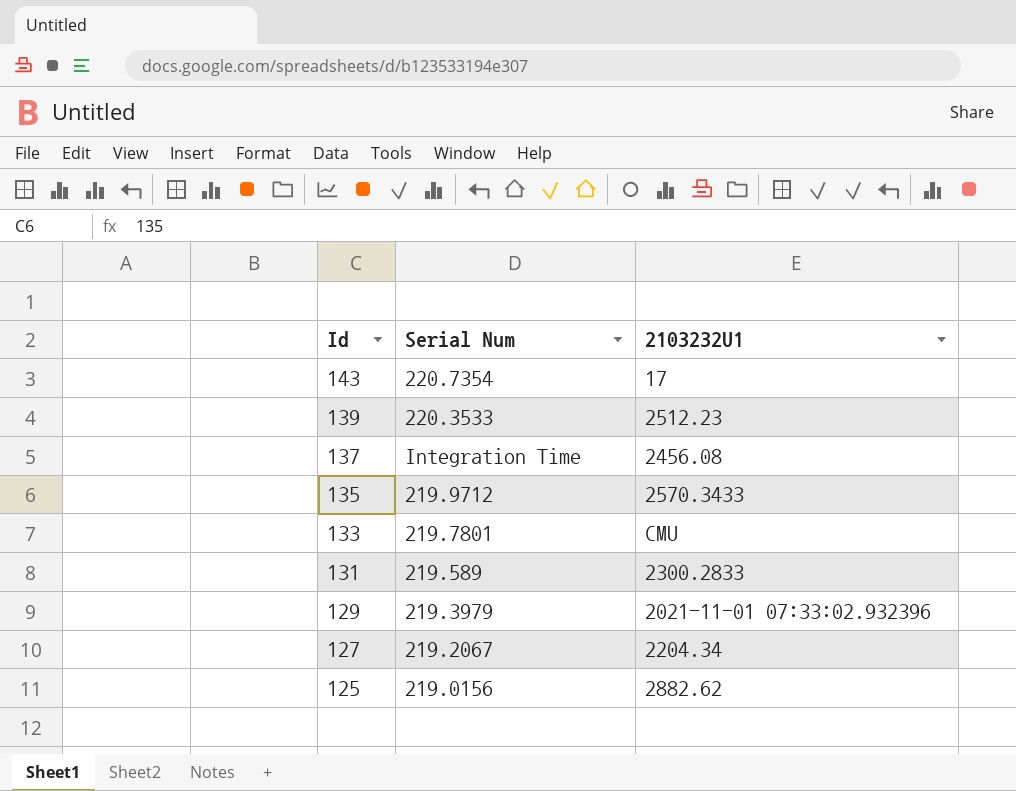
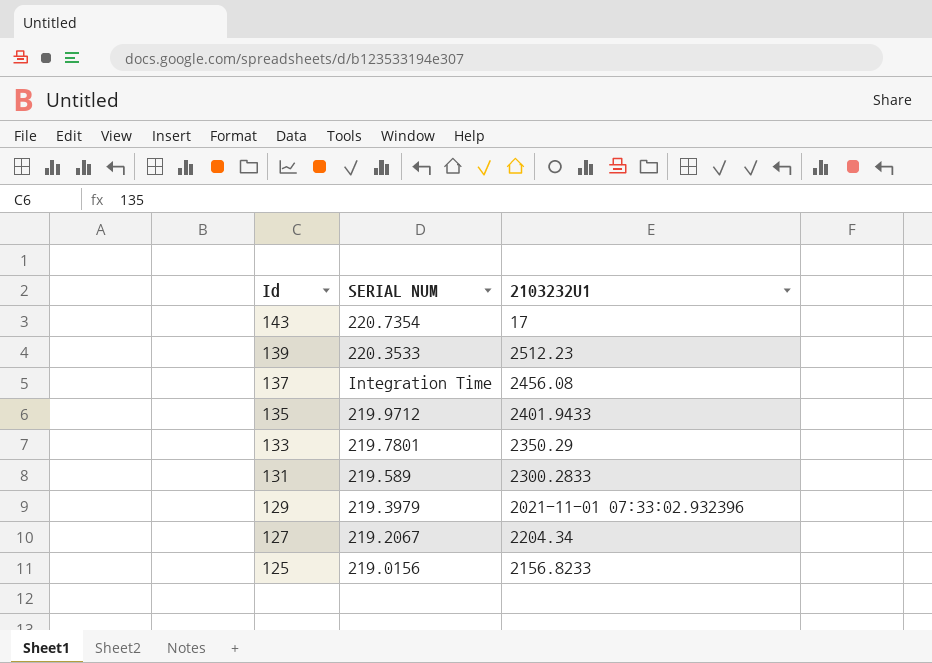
column name: Serial Num -> SERIAL NUM
135 | 2103232U1: 2570.3433 -> 2401.9433
133 | 2103232U1: CMU -> 2350.29
125 | 2103232U1: 2882.62 -> 2156.8233

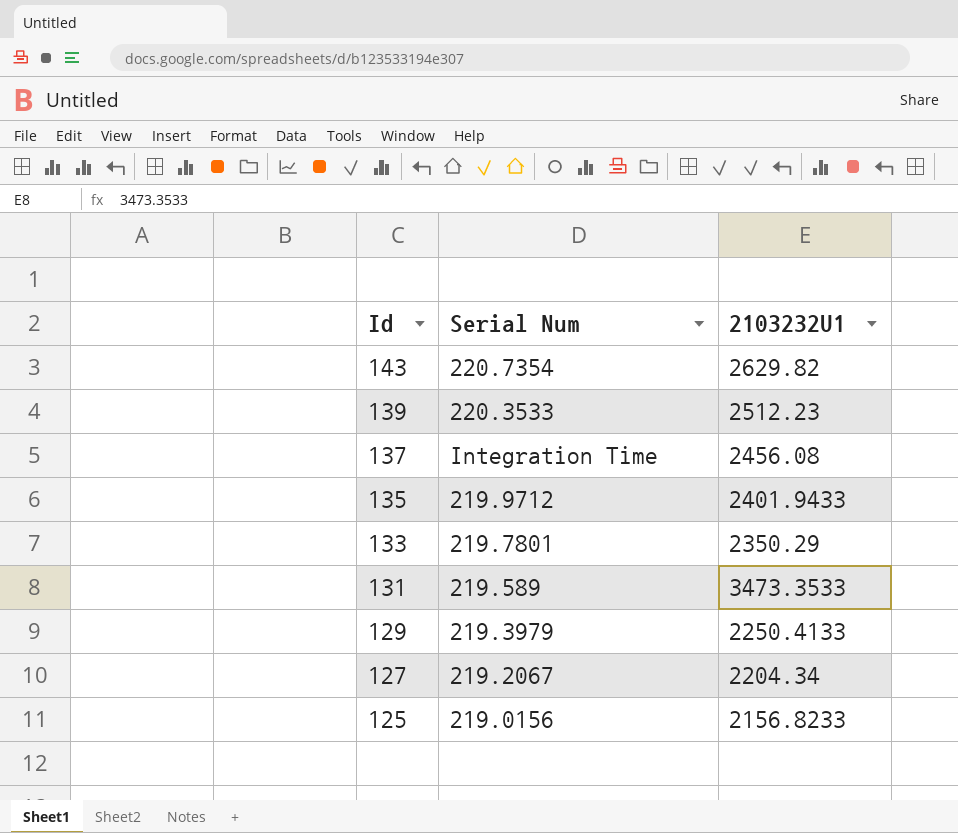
column name: SERIAL NUM -> Serial Num
143 | 2103232U1: 17 -> 2629.82
131 | 2103232U1: 2300.2833 -> 3473.3533
129 | 2103232U1: 2021-11-01 07:33:02.932396 -> 2250.4133

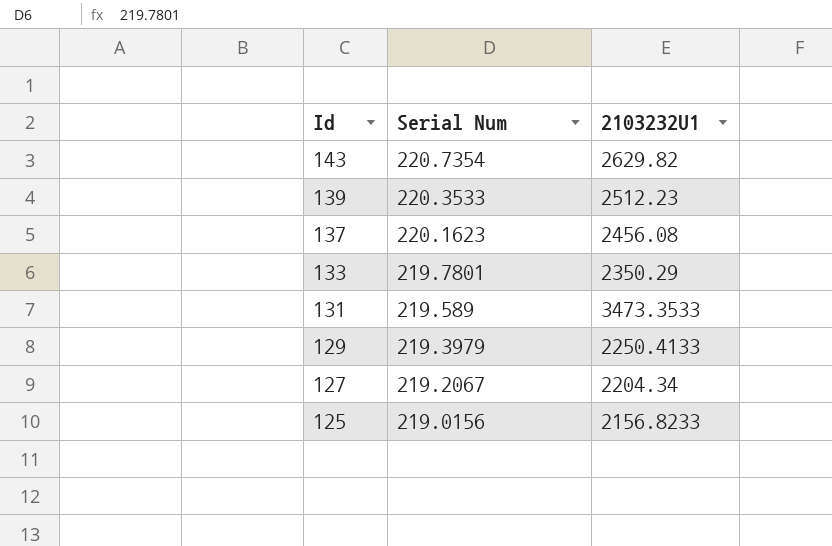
row 135: 219.9712 | 2401.9433 -> none
137 | Serial Num: Integration Time -> 220.1623

